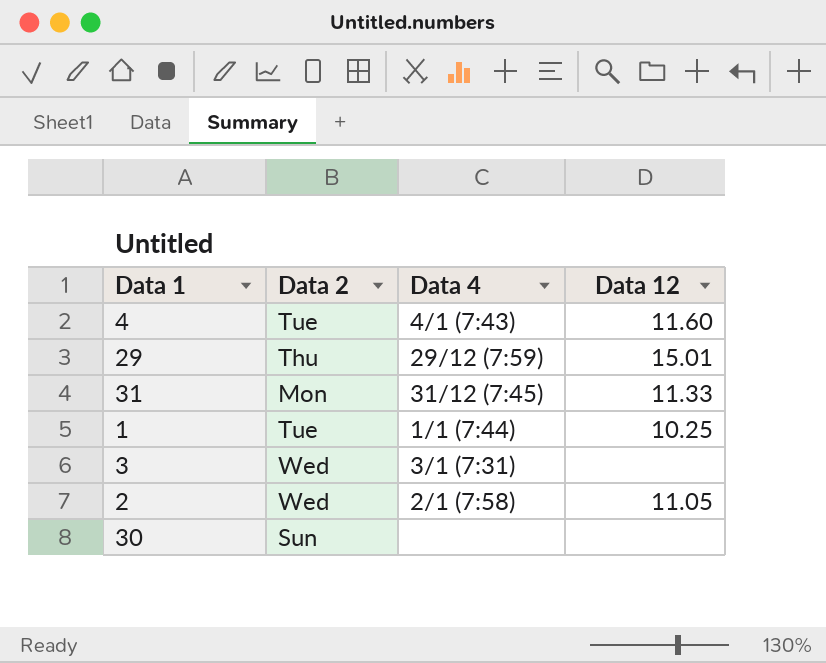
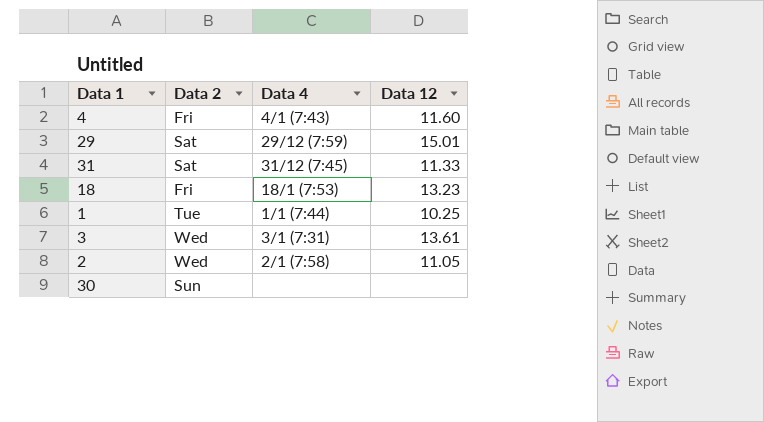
4 | Data 2: Tue -> Fri
29 | Data 2: Thu -> Sat
31 | Data 2: Mon -> Sat
row 18: none -> Fri | 18/1 (7:53) | 13.23
3 | Data 12: none -> 13.61

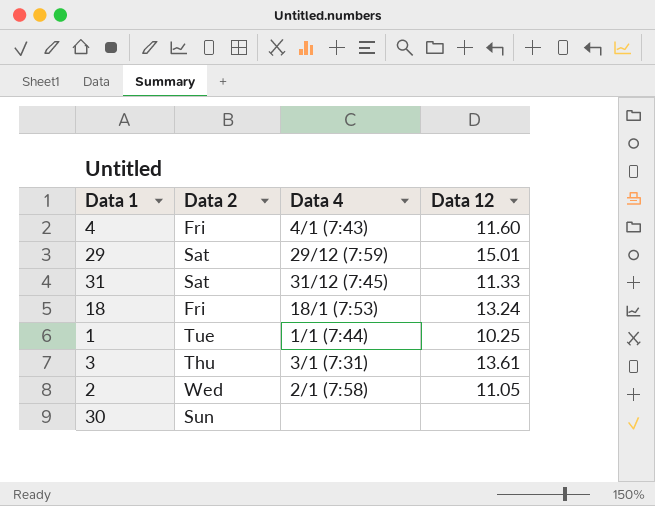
18 | Data 12: 13.23 -> 13.24
3 | Data 2: Wed -> Thu

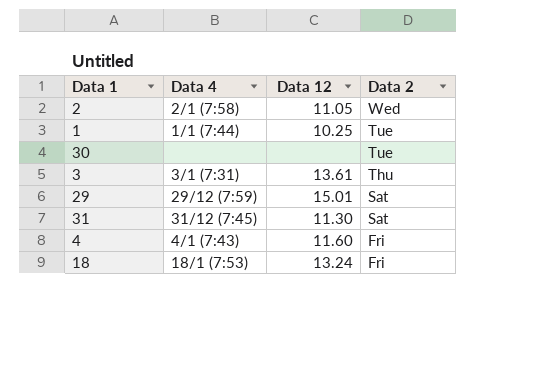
row order: none -> Data 2 descending
column Data 2 | position: 2 -> 4
30 | Data 2: Sun -> Tue
31 | Data 12: 11.33 -> 11.30

